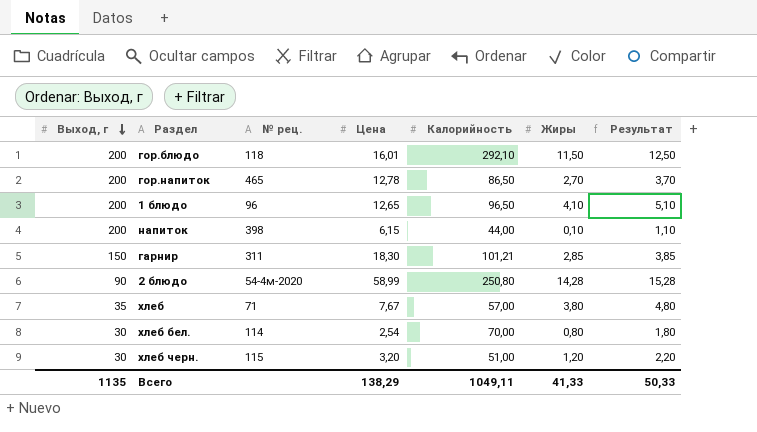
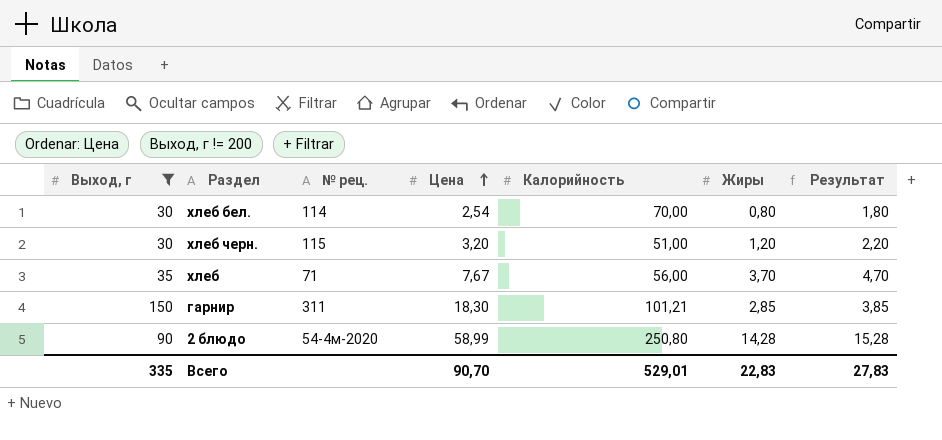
filter: none -> Выход, г != 200
row order: Выход, г descending -> Цена ascending
хлеб | Калорийность: 57,00 -> 56,00
хлеб | Жиры: 3,80 -> 3,70
хлеб | Результат: 4,80 -> 4,70
Всего | Выход, г: 1135 -> 335
Всего | Цена: 138,29 -> 90,70
Всего | Калорийность: 1049,11 -> 529,01
Всего | Жиры: 41,33 -> 22,83
Всего | Результат: 50,33 -> 27,83

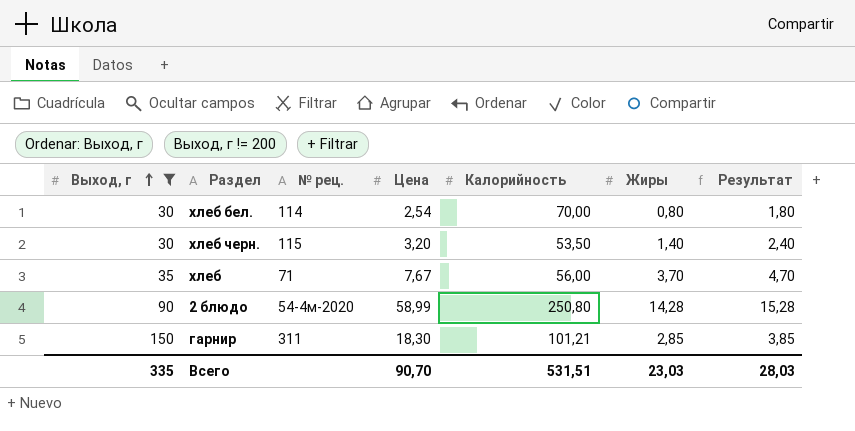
row order: Цена ascending -> Выход, г ascending
хлеб черн. | Калорийность: 51,00 -> 53,50
хлеб черн. | Жиры: 1,20 -> 1,40
хлеб черн. | Результат: 2,20 -> 2,40
Всего | Калорийность: 529,01 -> 531,51
Всего | Жиры: 22,83 -> 23,03
Всего | Результат: 27,83 -> 28,03

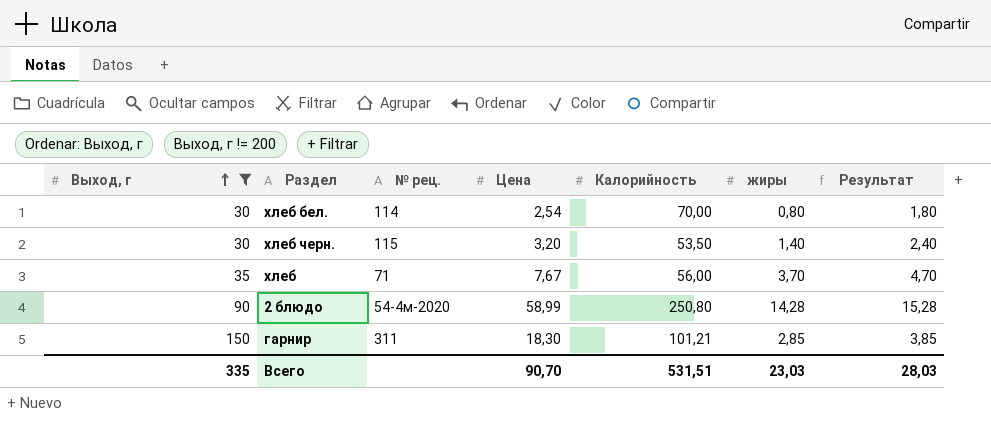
column name: Жиры -> жиры

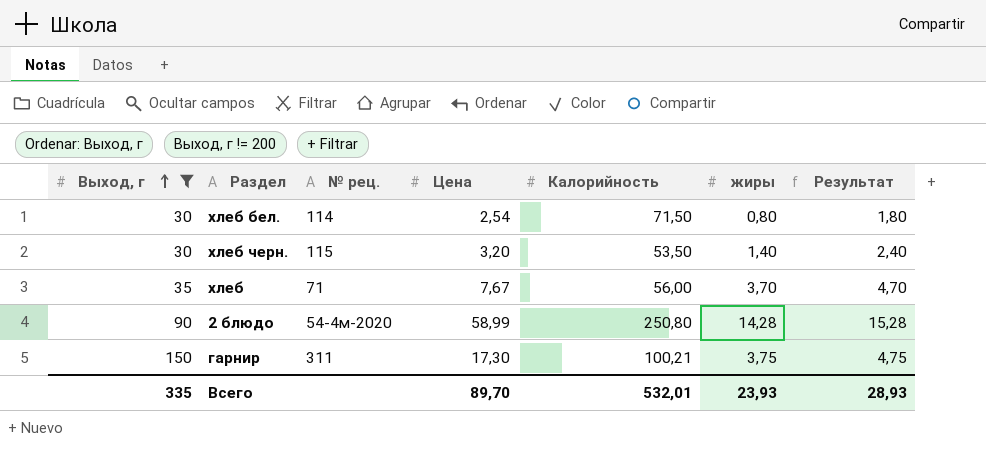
хлеб бел. | Калорийность: 70,00 -> 71,50
гарнир | Цена: 18,30 -> 17,30
гарнир | Калорийность: 101,21 -> 100,21
гарнир | жиры: 2,85 -> 3,75
гарнир | Результат: 3,85 -> 4,75
Всего | Цена: 90,70 -> 89,70
Всего | Калорийность: 531,51 -> 532,01
Всего | жиры: 23,03 -> 23,93
Всего | Результат: 28,03 -> 28,93

